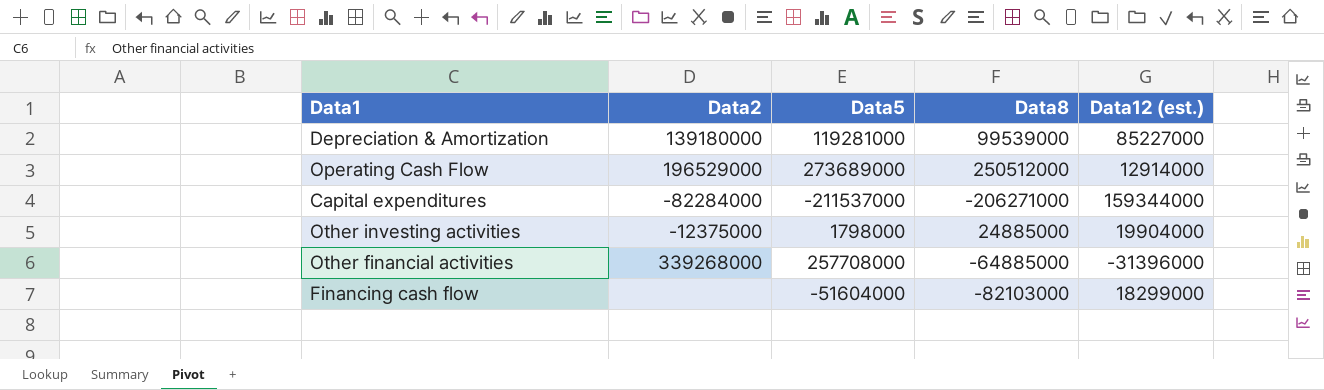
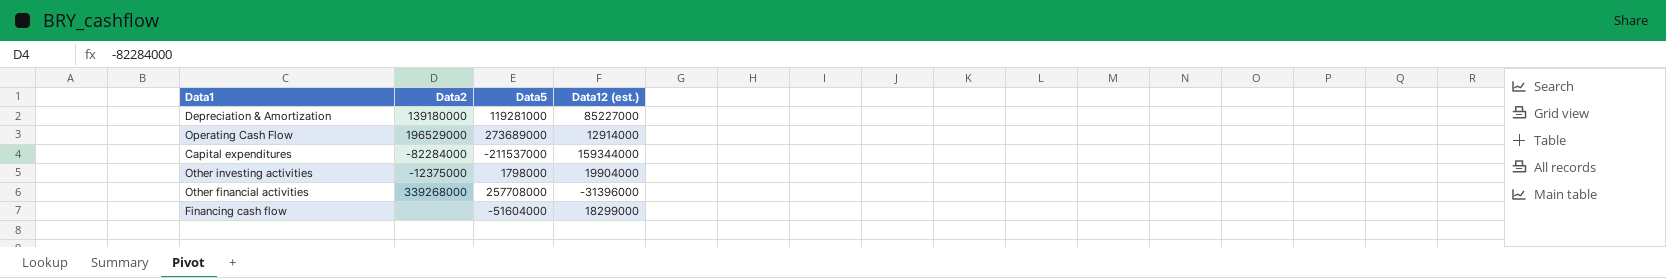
column Data8 | position: 4 -> none

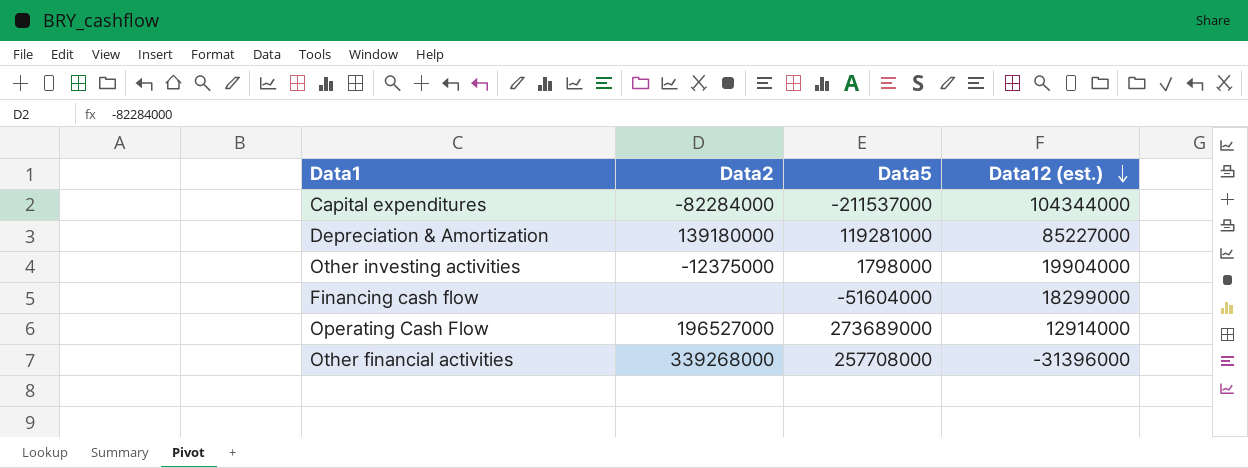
row order: none -> Data12 (est.) descending
Capital expenditures | Data12 (est.): 159344000 -> 104344000
Operating Cash Flow | Data2: 196529000 -> 196527000

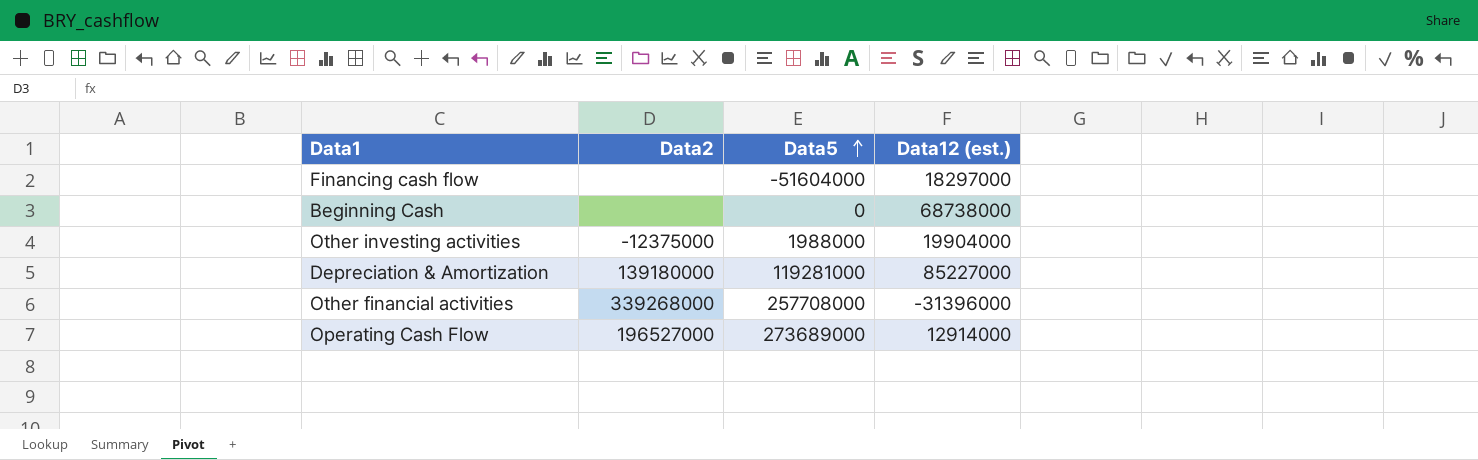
row order: Data12 (est.) descending -> Data5 ascending
row Capital expenditures: -82284000 | -211537000 | 104344000 -> none
Financing cash flow | Data12 (est.): 18299000 -> 18297000
row Beginning Cash: none -> none | 0 | 68738000
Other investing activities | Data5: 1798000 -> 1988000

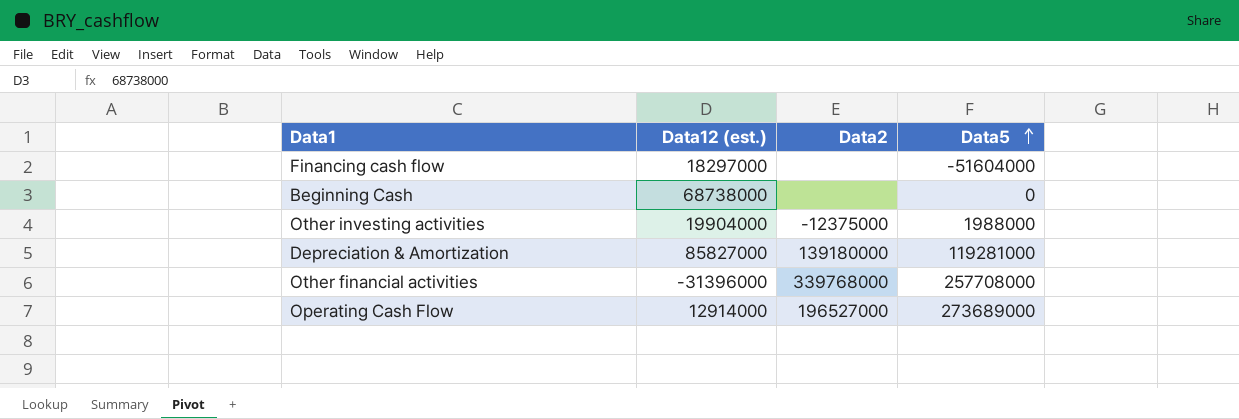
column Data12 (est.) | position: 4 -> 2
Depreciation & Amortization | Data12 (est.): 85227000 -> 85827000
Other financial activities | Data2: 339268000 -> 339768000

